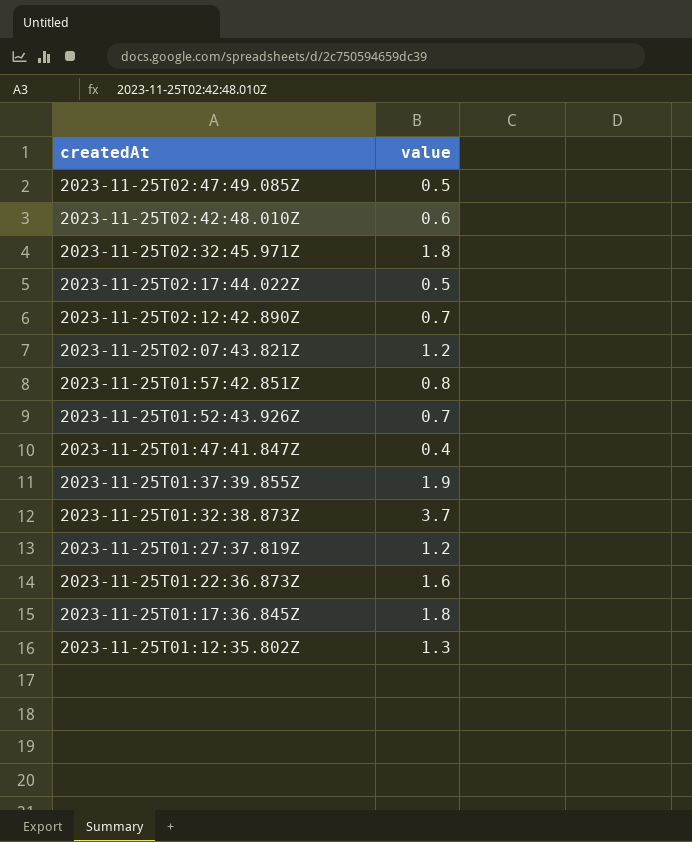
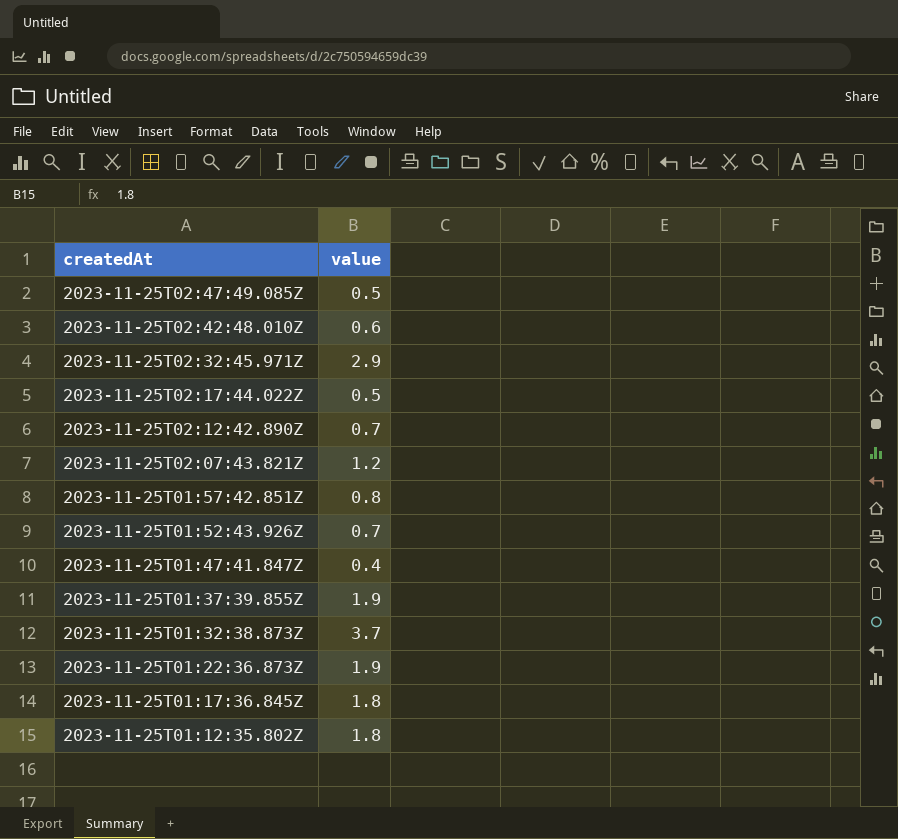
row 2023-11-25T01:27:37.819Z: 1.2 -> none
2023-11-25T02:32:45.971Z | value: 1.8 -> 2.9
2023-11-25T01:22:36.873Z | value: 1.6 -> 1.9
2023-11-25T01:12:35.802Z | value: 1.3 -> 1.8

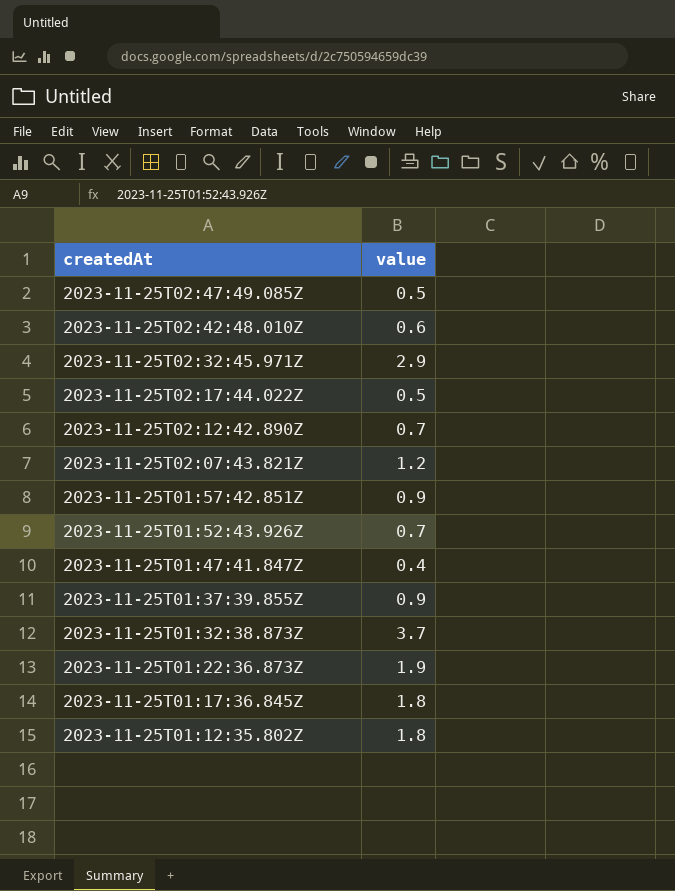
2023-11-25T01:57:42.851Z | value: 0.8 -> 0.9
2023-11-25T01:37:39.855Z | value: 1.9 -> 0.9

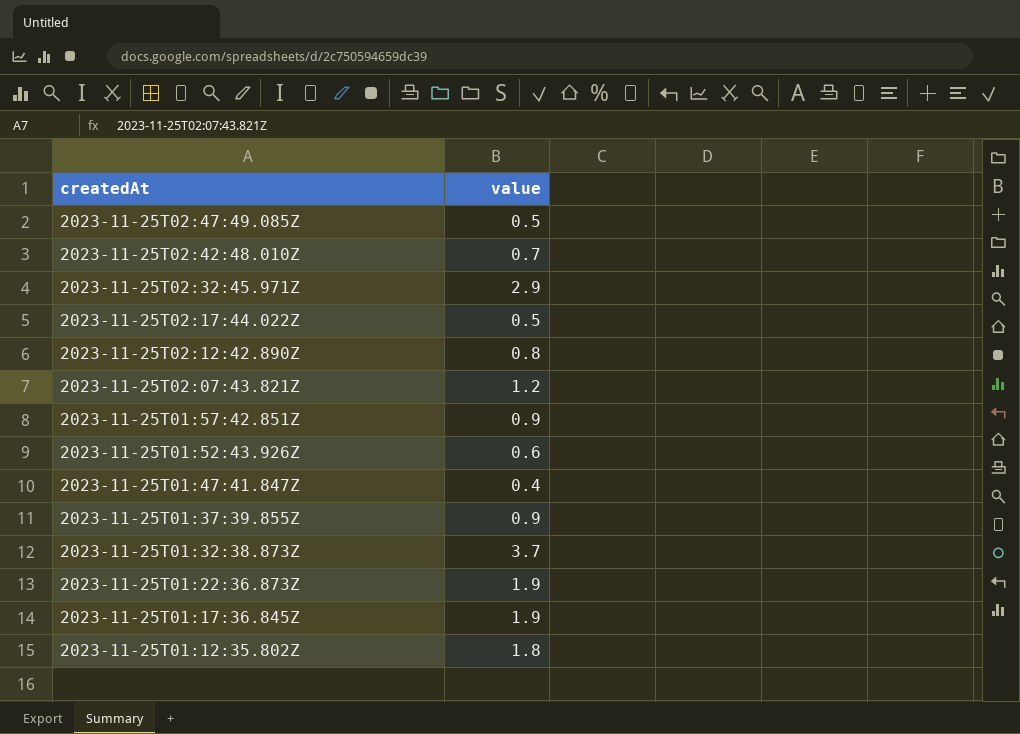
2023-11-25T02:42:48.010Z | value: 0.6 -> 0.7
2023-11-25T02:12:42.890Z | value: 0.7 -> 0.8
2023-11-25T01:52:43.926Z | value: 0.7 -> 0.6
2023-11-25T01:17:36.845Z | value: 1.8 -> 1.9

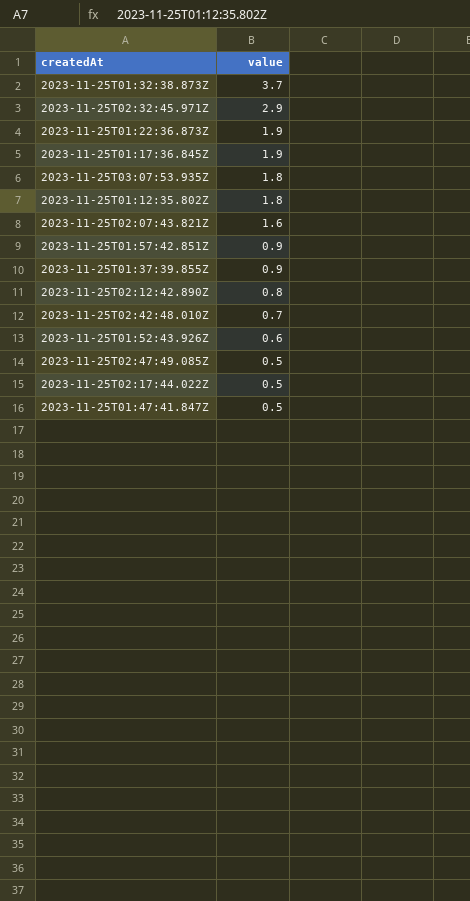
row order: createdAt descending -> value descending
row 2023-11-25T03:07:53.935Z: none -> 1.8
2023-11-25T02:07:43.821Z | value: 1.2 -> 1.6
2023-11-25T01:47:41.847Z | value: 0.4 -> 0.5

